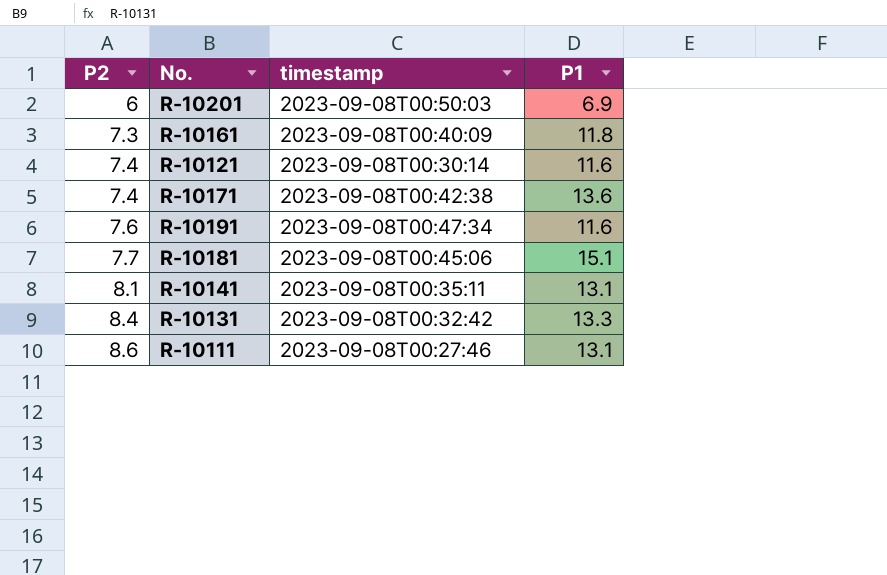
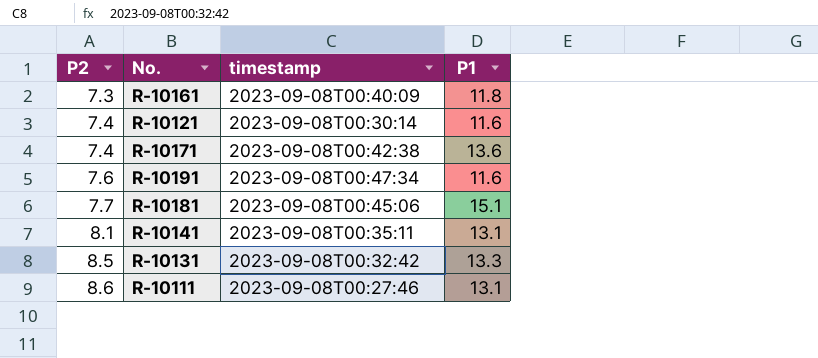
row R-10201: 6 | 2023-09-08T00:50:03 | 6.9 -> none
R-10131 | P2: 8.4 -> 8.5

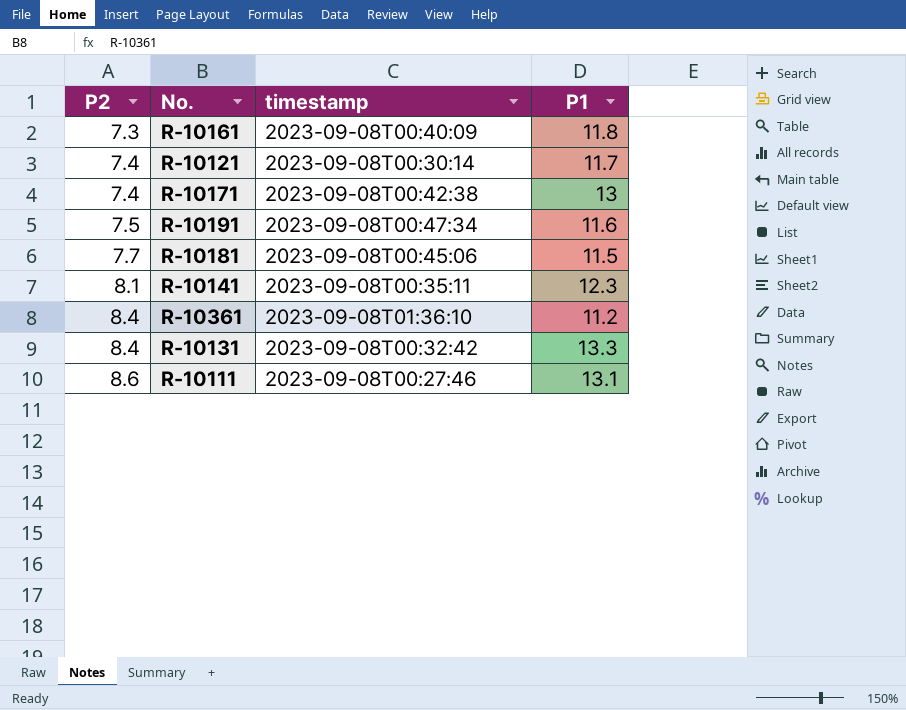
R-10121 | P1: 11.6 -> 11.7
R-10171 | P1: 13.6 -> 13
R-10191 | P2: 7.6 -> 7.5
R-10181 | P1: 15.1 -> 11.5
R-10141 | P1: 13.1 -> 12.3
row R-10361: none -> 8.4 | 2023-09-08T01:36:10 | 11.2
R-10131 | P2: 8.5 -> 8.4

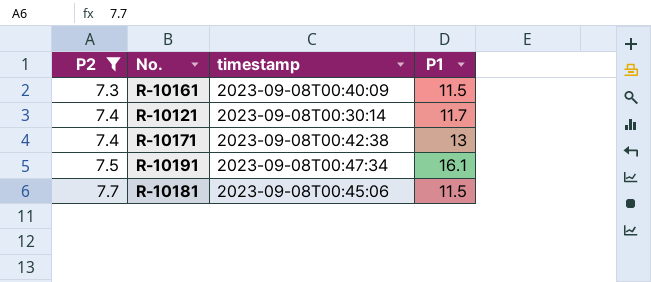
filter: none -> P2 <= 7.7
R-10161 | P1: 11.8 -> 11.5
R-10191 | P1: 11.6 -> 16.1

